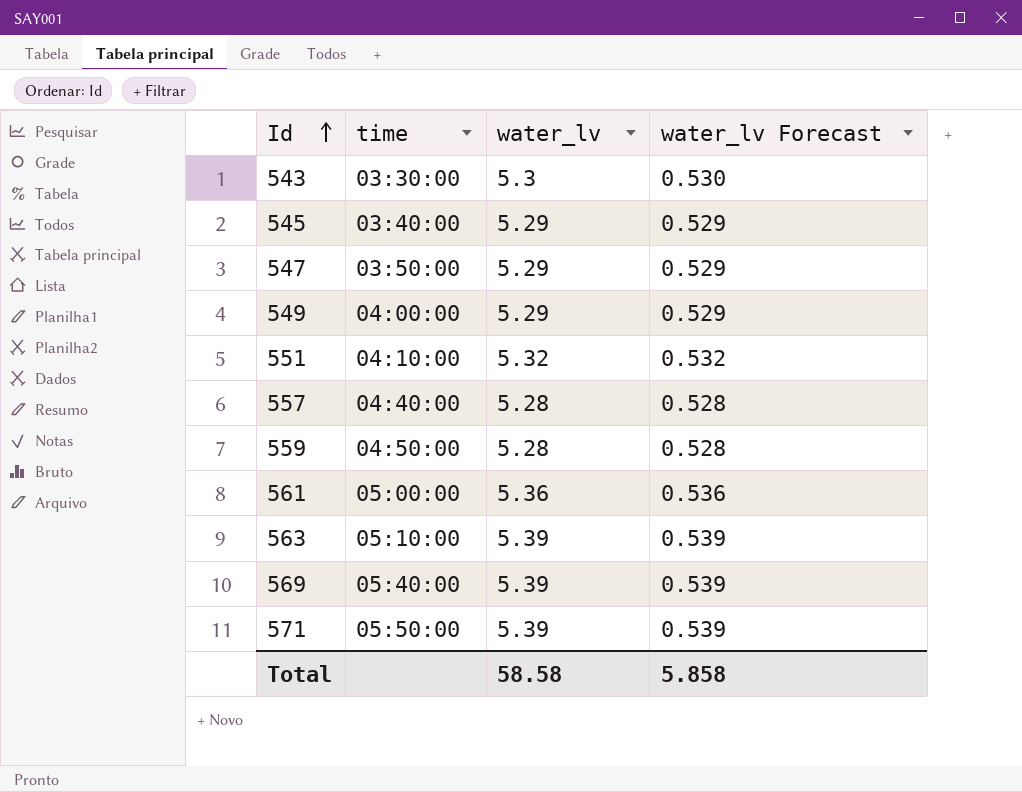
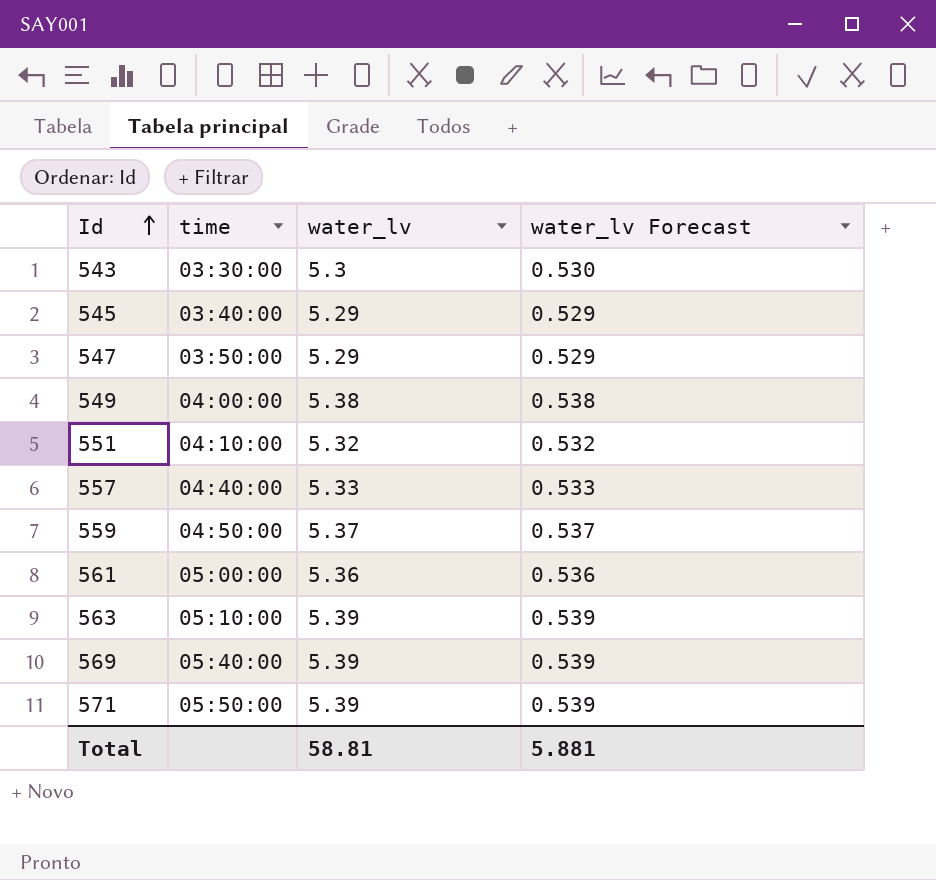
549 | water_lv: 5.29 -> 5.38
549 | water_lv Forecast: 0.529 -> 0.538
557 | water_lv: 5.28 -> 5.33
557 | water_lv Forecast: 0.528 -> 0.533
559 | water_lv: 5.28 -> 5.37
559 | water_lv Forecast: 0.528 -> 0.537
Total | water_lv: 58.58 -> 58.81
Total | water_lv Forecast: 5.858 -> 5.881

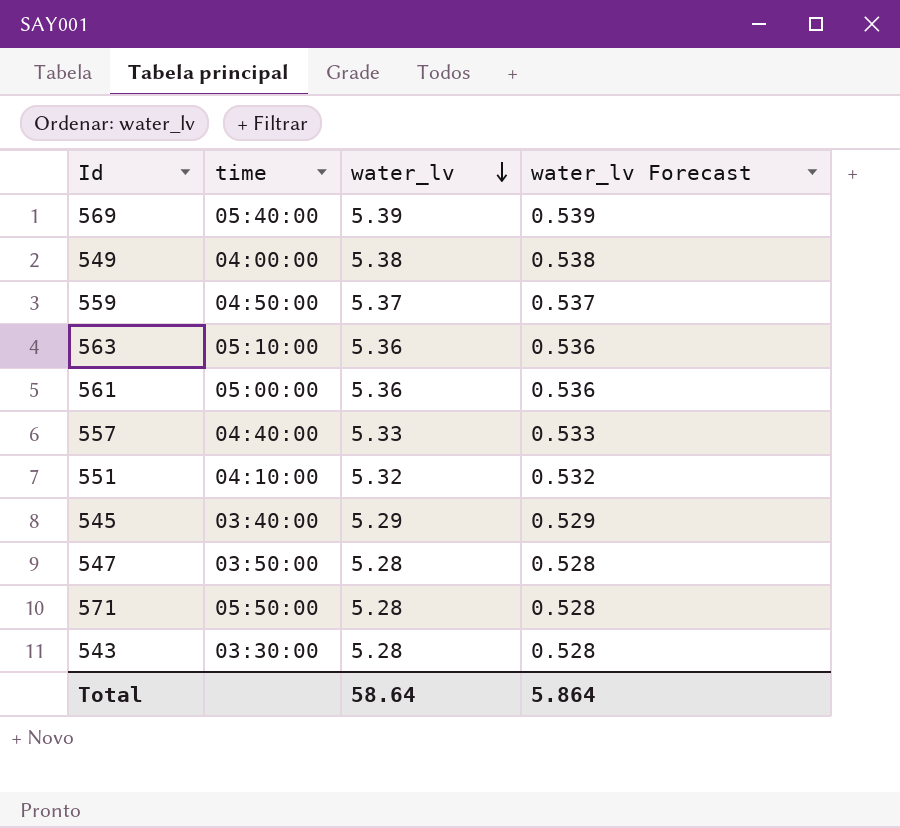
row order: Id ascending -> water_lv descending
563 | water_lv: 5.39 -> 5.36
563 | water_lv Forecast: 0.539 -> 0.536
547 | water_lv: 5.29 -> 5.28
547 | water_lv Forecast: 0.529 -> 0.528
571 | water_lv: 5.39 -> 5.28
571 | water_lv Forecast: 0.539 -> 0.528
543 | water_lv: 5.3 -> 5.28
543 | water_lv Forecast: 0.530 -> 0.528
Total | water_lv: 58.81 -> 58.64
Total | water_lv Forecast: 5.881 -> 5.864

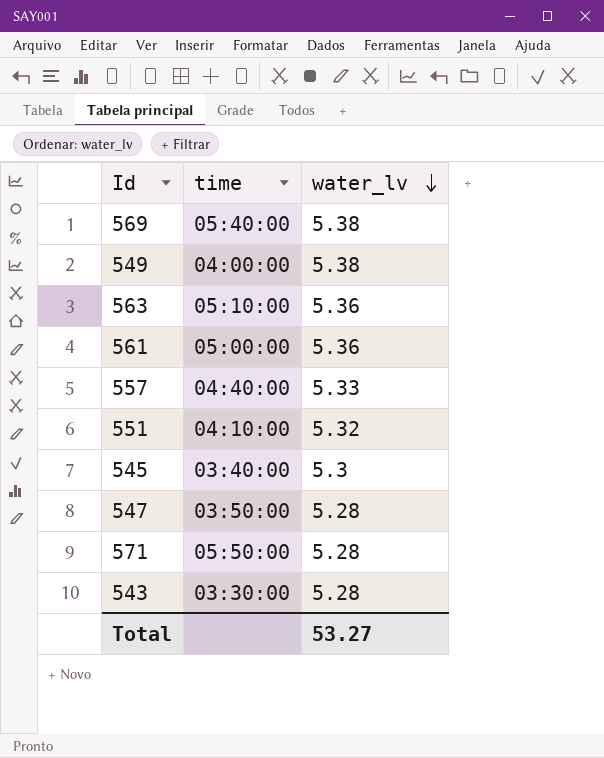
column water_lv Forecast | formula: [water_lv] * 0.1 -> none
row 559: 04:50:00 | 5.37 | 0.537 -> none
569 | water_lv: 5.39 -> 5.38
545 | water_lv: 5.29 -> 5.3
Total | water_lv: 58.64 -> 53.27

